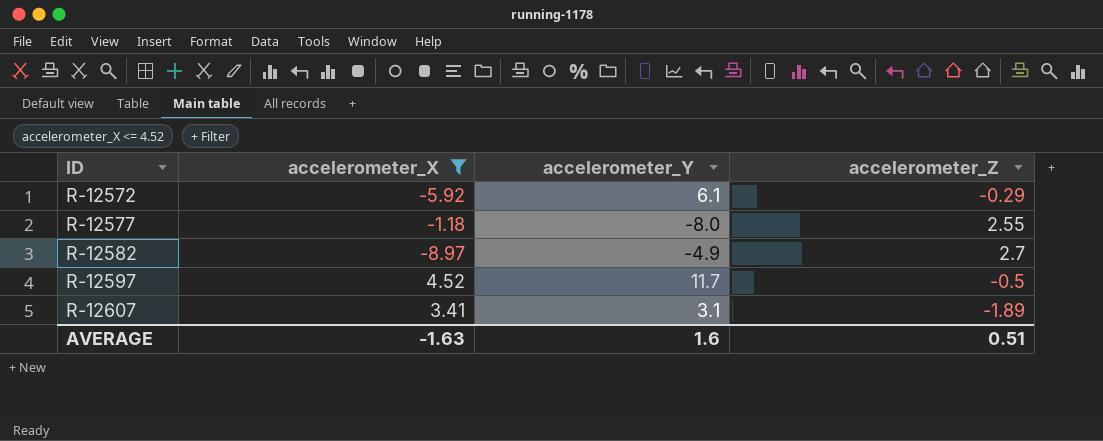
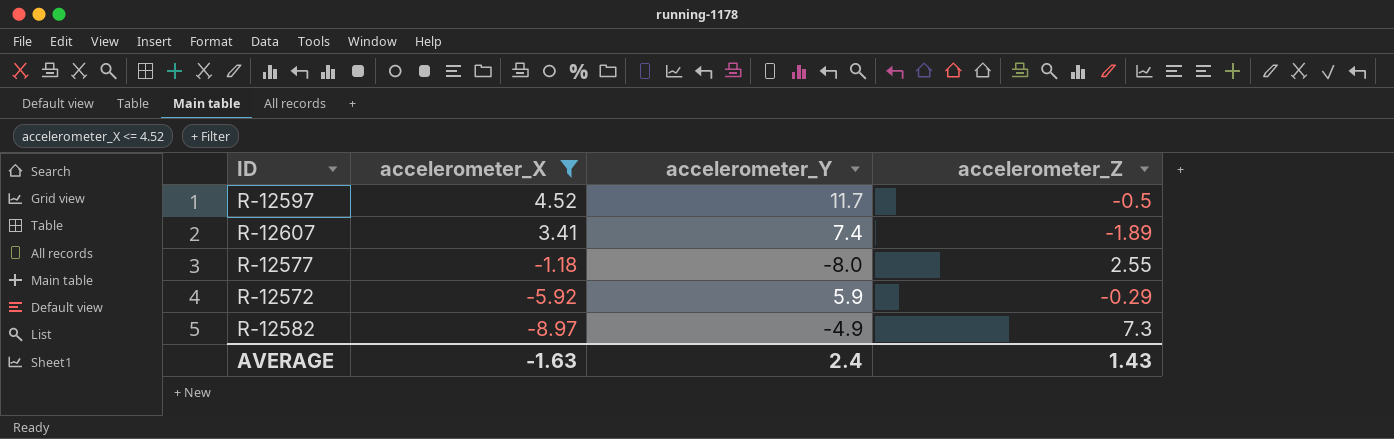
row order: ID ascending -> accelerometer_X descending
R-12607 | accelerometer_Y: 3.1 -> 7.4
R-12572 | accelerometer_Y: 6.1 -> 5.9
R-12582 | accelerometer_Z: 2.7 -> 7.3
AVERAGE | accelerometer_Y: 1.6 -> 2.4
AVERAGE | accelerometer_Z: 0.51 -> 1.43

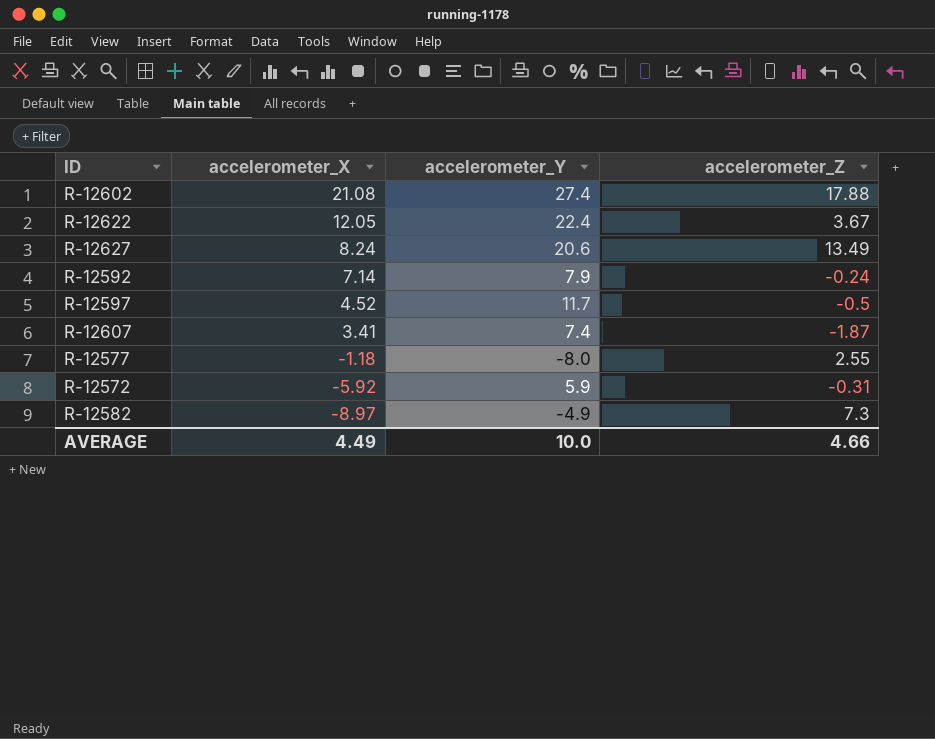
filter: accelerometer_X <= 4.52 -> none
R-12607 | accelerometer_Z: -1.89 -> -1.87
R-12572 | accelerometer_Z: -0.29 -> -0.31
AVERAGE | accelerometer_X: -1.63 -> 4.49
AVERAGE | accelerometer_Y: 2.4 -> 10.0
AVERAGE | accelerometer_Z: 1.43 -> 4.66

